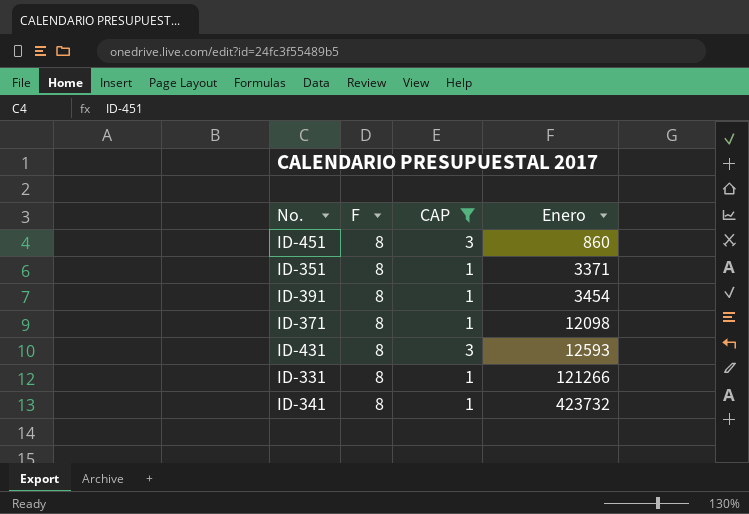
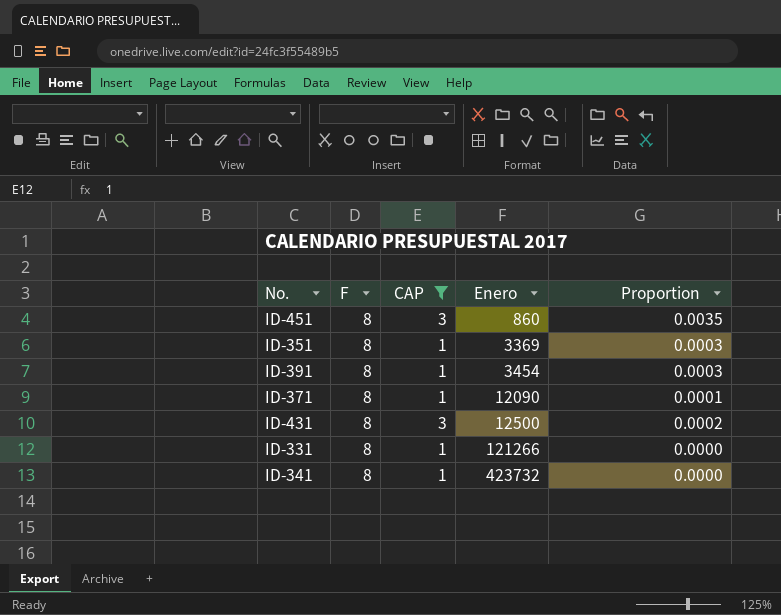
column Proportion | formula: none -> [CAP] / [Enero]
ID-351 | Enero: 3371 -> 3369
ID-371 | Enero: 12098 -> 12090
ID-431 | Enero: 12593 -> 12500

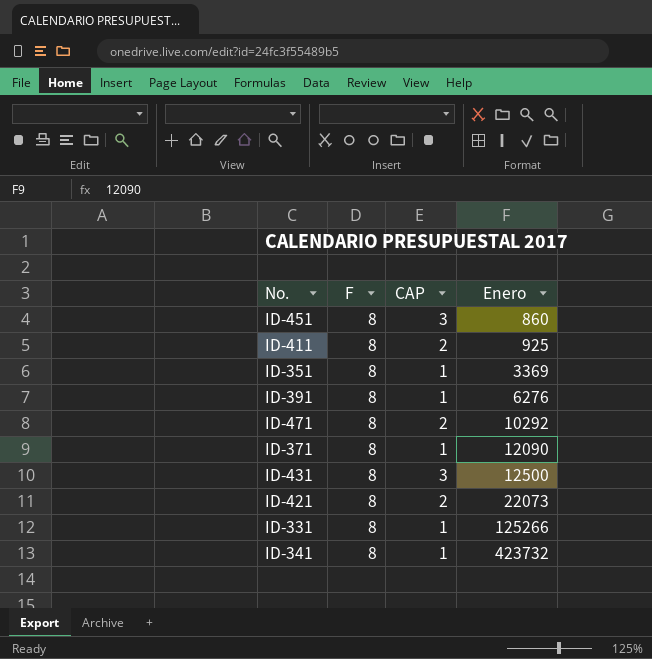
filter: CAP != 2 -> none
column Proportion | formula: [CAP] / [Enero] -> none
ID-391 | Enero: 3454 -> 6276
ID-331 | Enero: 121266 -> 125266

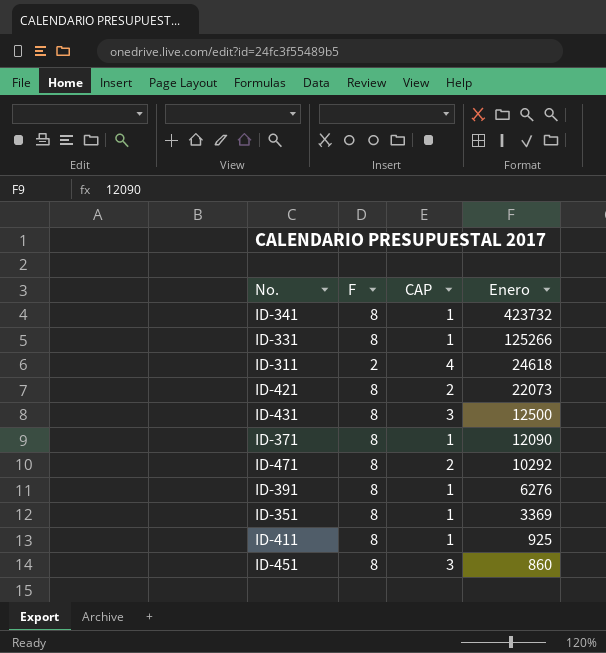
row order: Enero ascending -> Enero descending
row ID-311: none -> 2 | 4 | 24618
ID-411 | CAP: 2 -> 1

